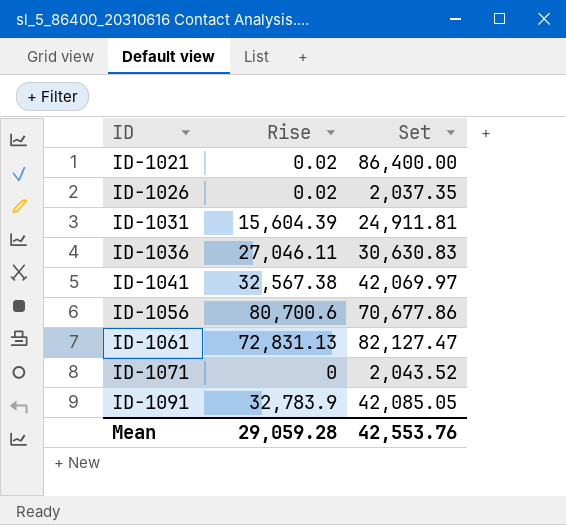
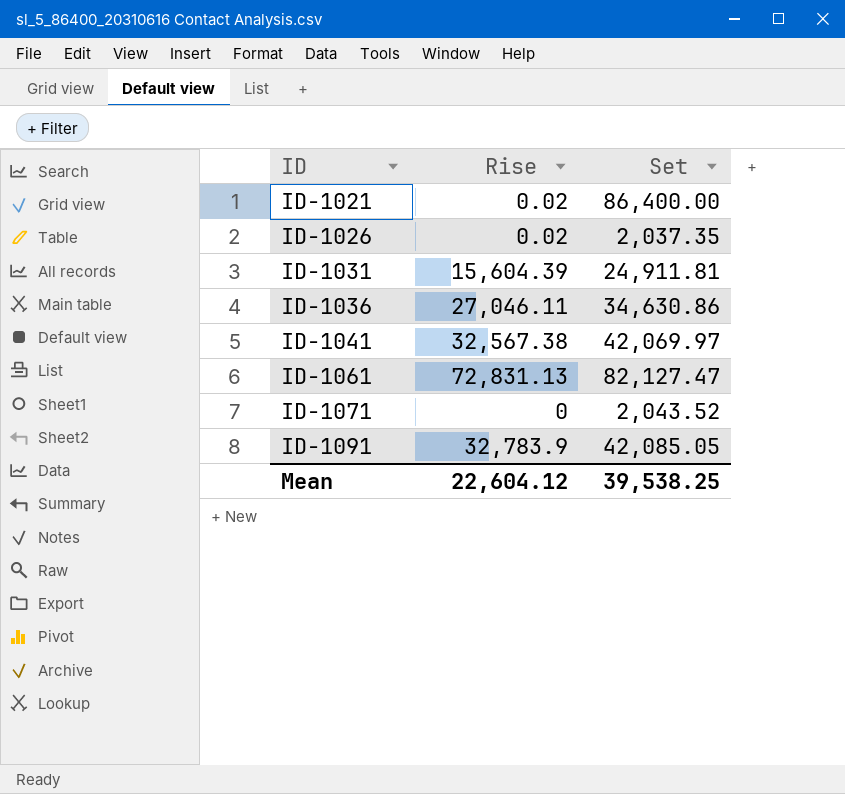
row ID-1056: 80,700.6 | 70,677.86 -> none
ID-1036 | Set: 30,630.83 -> 34,630.86
Mean | Rise: 29,059.28 -> 22,604.12
Mean | Set: 42,553.76 -> 39,538.25

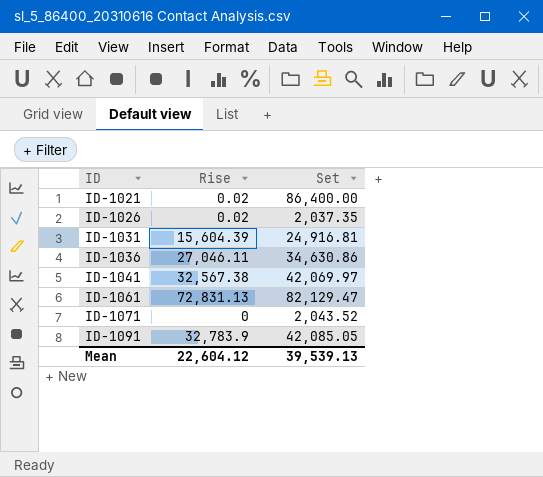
ID-1031 | Set: 24,911.81 -> 24,916.81
ID-1061 | Set: 82,127.47 -> 82,129.47
Mean | Set: 39,538.25 -> 39,539.13

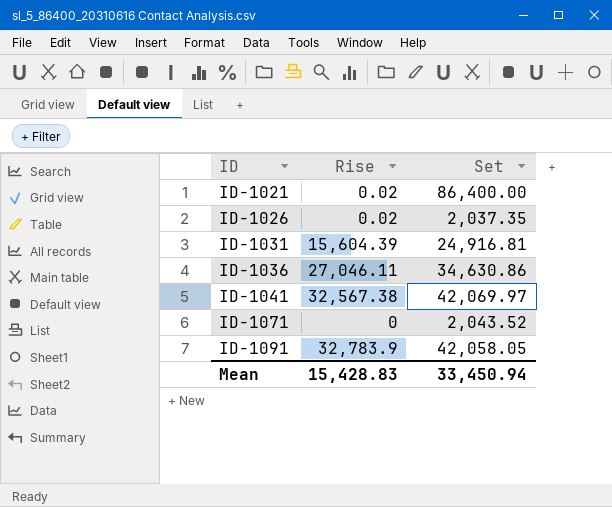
row ID-1061: 72,831.13 | 82,129.47 -> none
ID-1091 | Set: 42,085.05 -> 42,058.05
Mean | Rise: 22,604.12 -> 15,428.83
Mean | Set: 39,539.13 -> 33,450.94

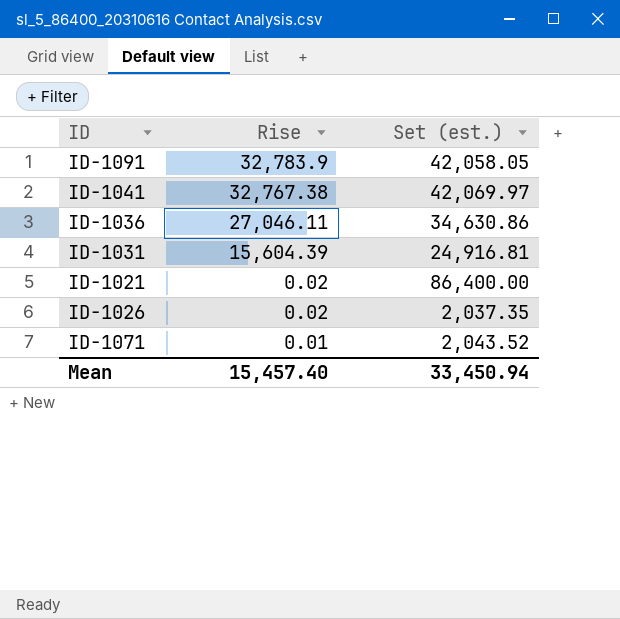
row order: ID ascending -> Rise descending
column name: Set -> Set (est.)
ID-1041 | Rise: 32,567.38 -> 32,767.38
ID-1071 | Rise: 0 -> 0.01
Mean | Rise: 15,428.83 -> 15,457.40

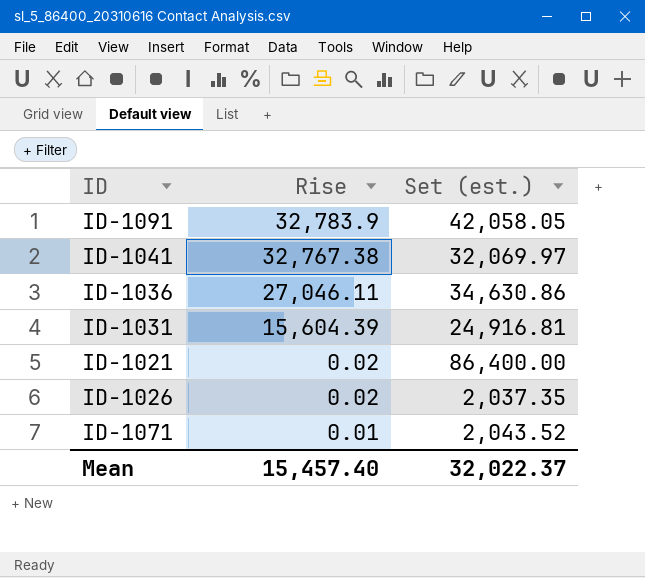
ID-1041 | Set (est.): 42,069.97 -> 32,069.97
Mean | Set (est.): 33,450.94 -> 32,022.37

